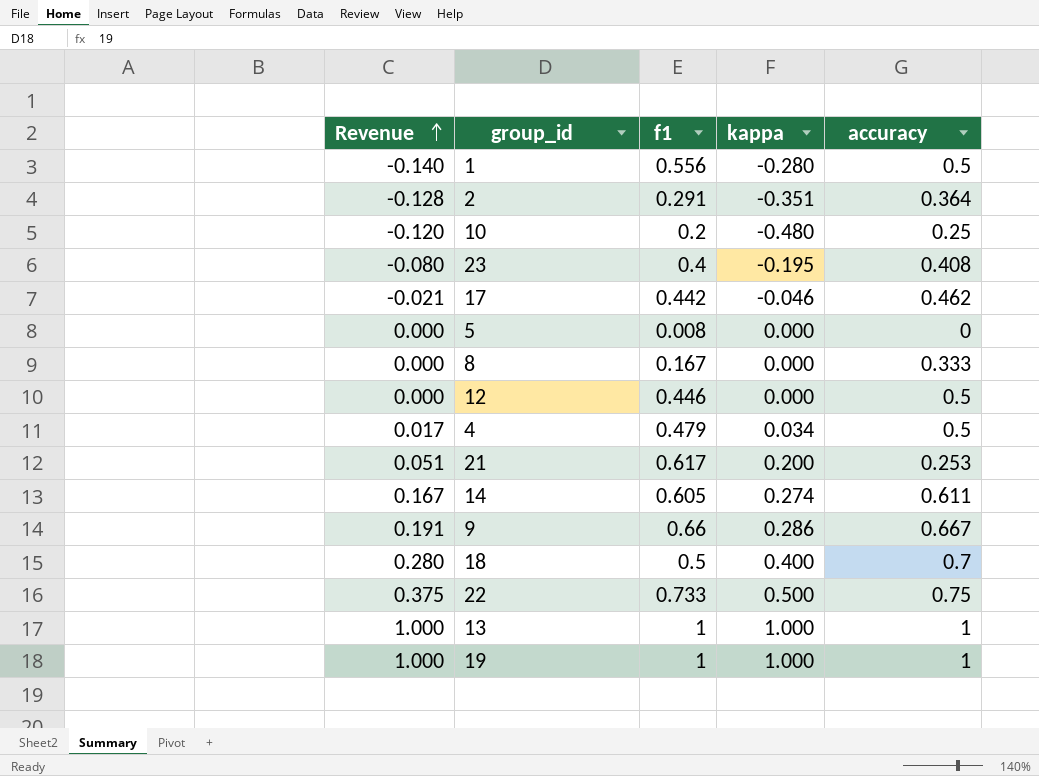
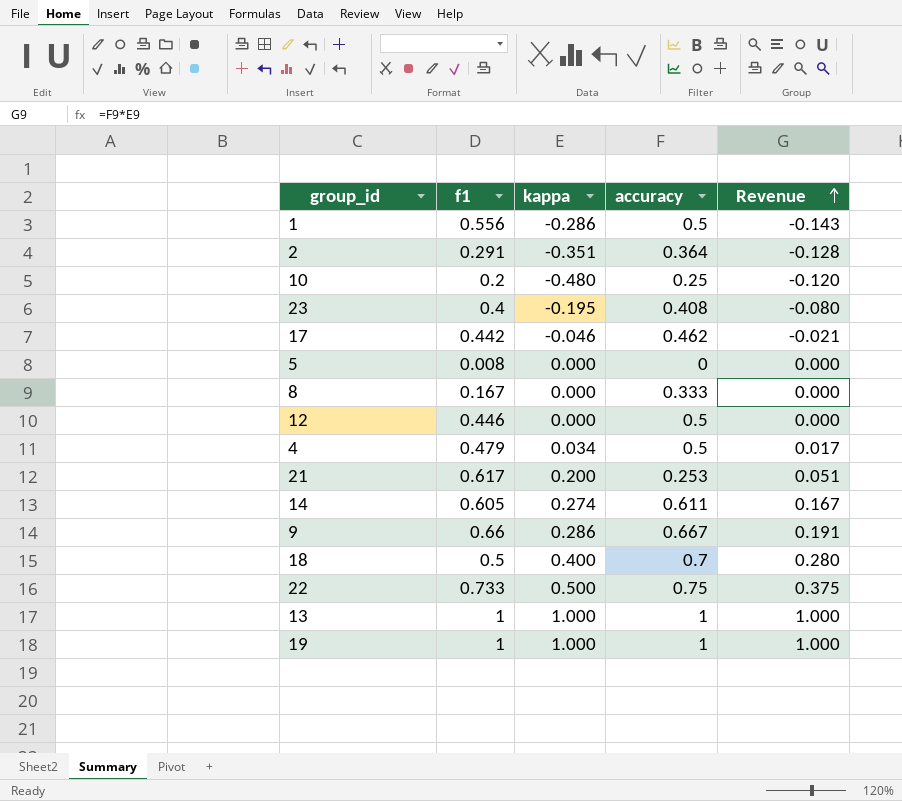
column Revenue | position: 1 -> 5
1 | kappa: -0.280 -> -0.286
1 | Revenue: -0.140 -> -0.143

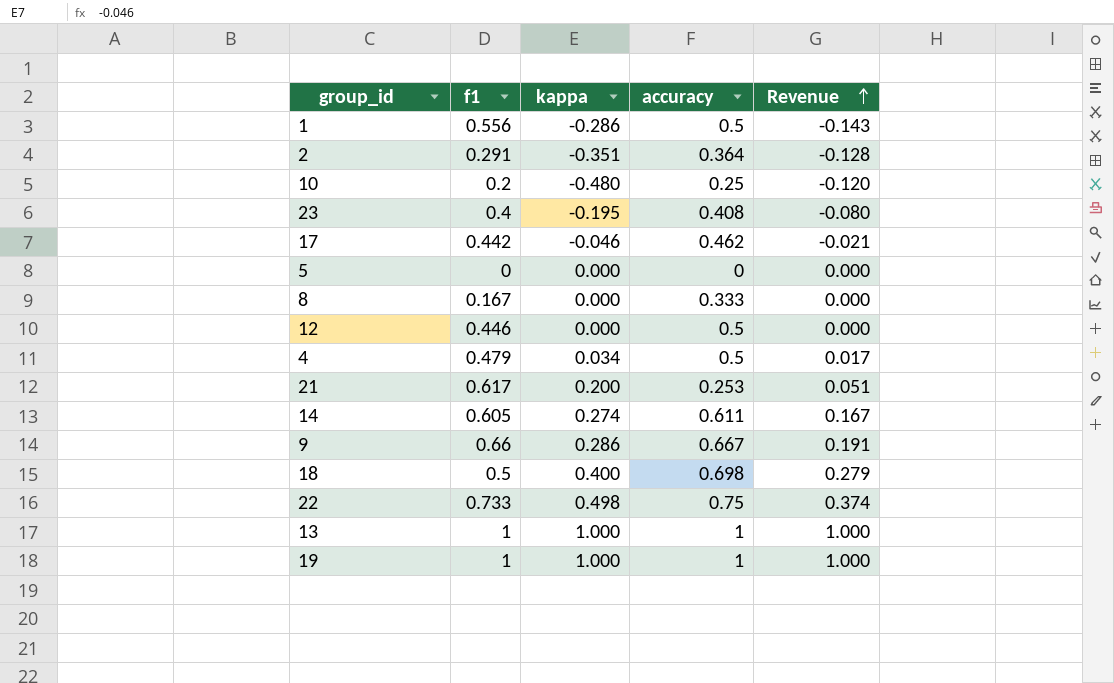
5 | f1: 0.008 -> 0
18 | accuracy: 0.7 -> 0.698
18 | Revenue: 0.280 -> 0.279
22 | kappa: 0.500 -> 0.498
22 | Revenue: 0.375 -> 0.374

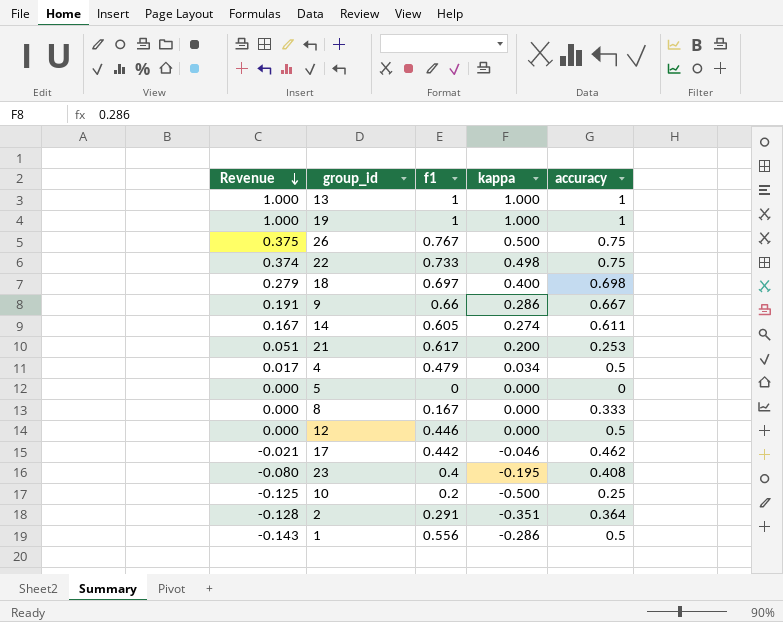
row order: Revenue ascending -> Revenue descending
column Revenue | position: 5 -> 1
row 26: none -> 0.375 | 0.767 | 0.500 | 0.75
18 | f1: 0.5 -> 0.697
10 | Revenue: -0.120 -> -0.125
10 | kappa: -0.480 -> -0.500

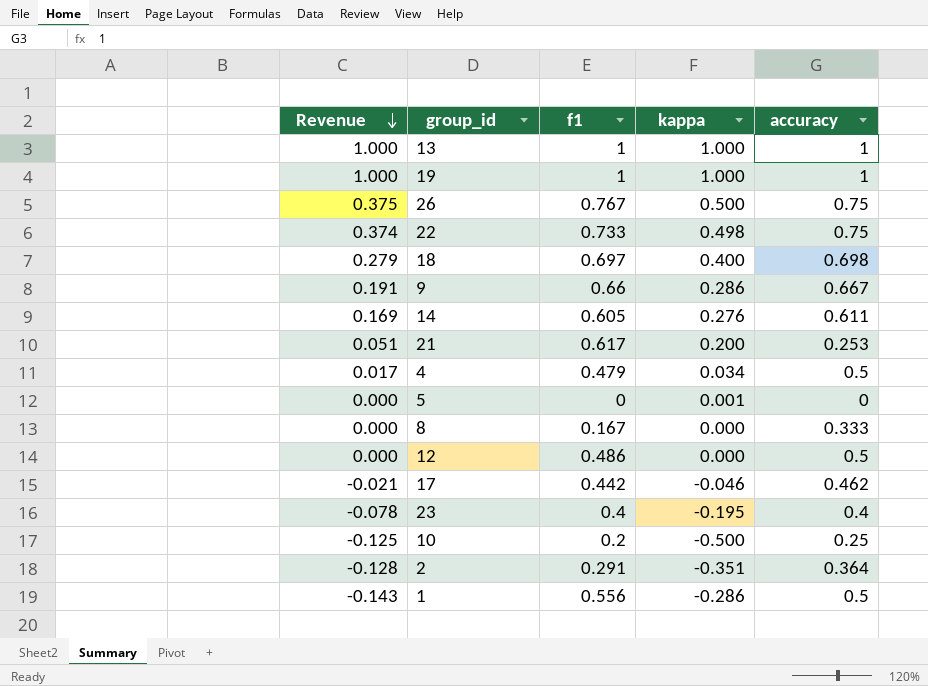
14 | Revenue: 0.167 -> 0.169
14 | kappa: 0.274 -> 0.276
5 | kappa: 0.000 -> 0.001
12 | f1: 0.446 -> 0.486
23 | Revenue: -0.080 -> -0.078
23 | accuracy: 0.408 -> 0.4

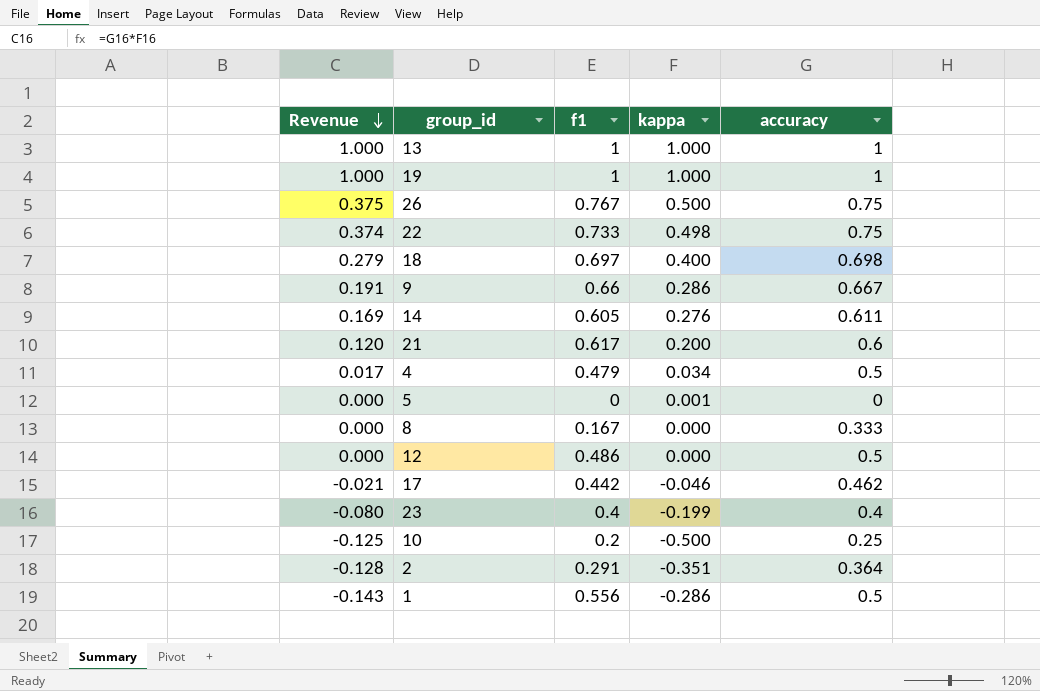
21 | Revenue: 0.051 -> 0.120
21 | accuracy: 0.253 -> 0.6
23 | Revenue: -0.078 -> -0.080
23 | kappa: -0.195 -> -0.199

